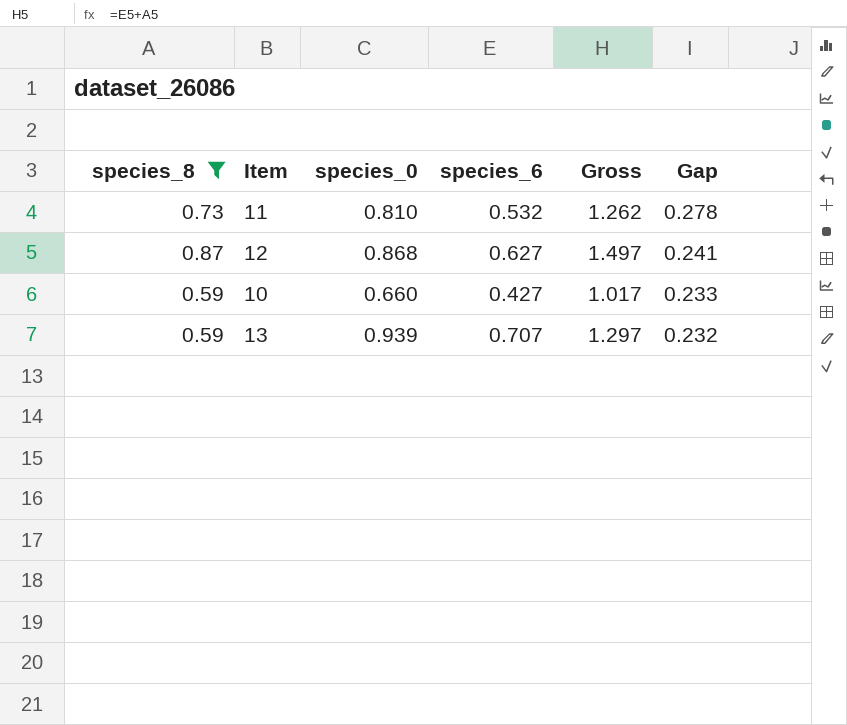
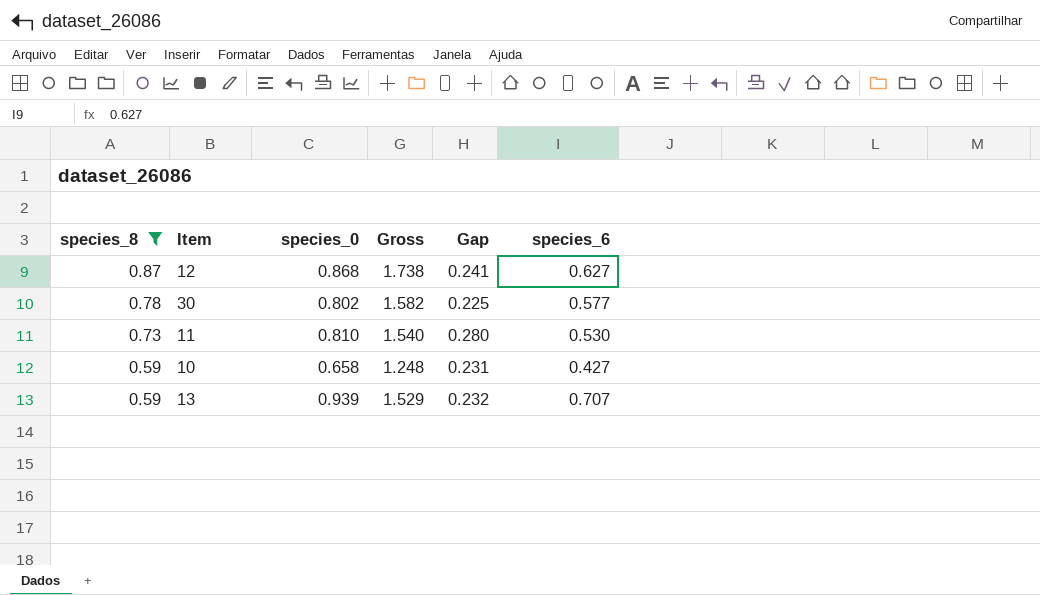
row order: Gap descending -> species_8 descending
column Gross | formula: [species_8] + [species_6] -> [species_8] + [species_0]
column species_6 | position: 4 -> 6
row 30: none -> 0.78 | 0.802 | 1.582 | 0.225 | 0.577
11 | Gap: 0.278 -> 0.280
11 | species_6: 0.532 -> 0.530
10 | species_0: 0.660 -> 0.658
10 | Gap: 0.233 -> 0.231

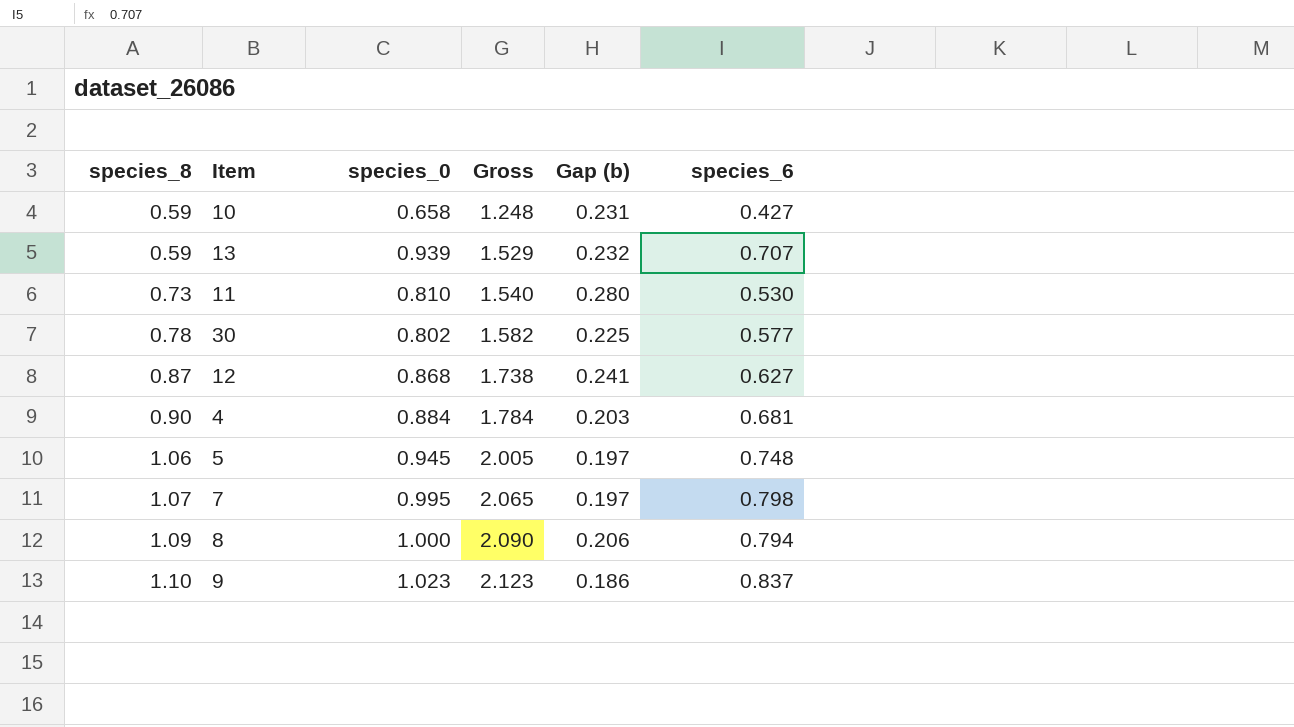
filter: species_8 <= 0.87 -> none
row order: species_8 descending -> species_8 ascending
column name: Gap -> Gap (b)

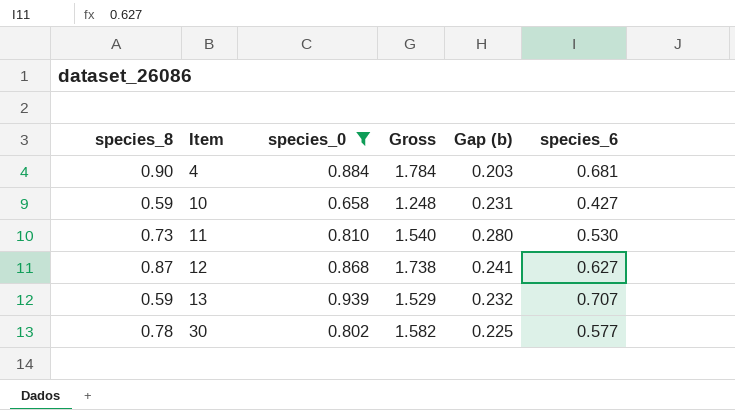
filter: none -> species_0 <= 0.939
row order: species_8 ascending -> Item ascending

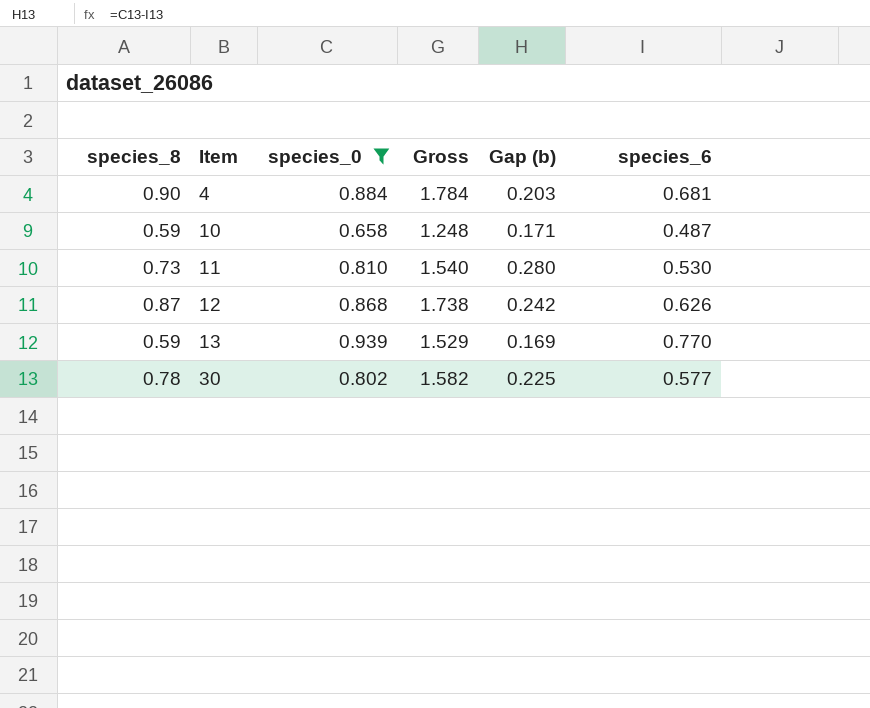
10 | Gap (b): 0.231 -> 0.171
10 | species_6: 0.427 -> 0.487
12 | Gap (b): 0.241 -> 0.242
12 | species_6: 0.627 -> 0.626
13 | Gap (b): 0.232 -> 0.169
13 | species_6: 0.707 -> 0.770

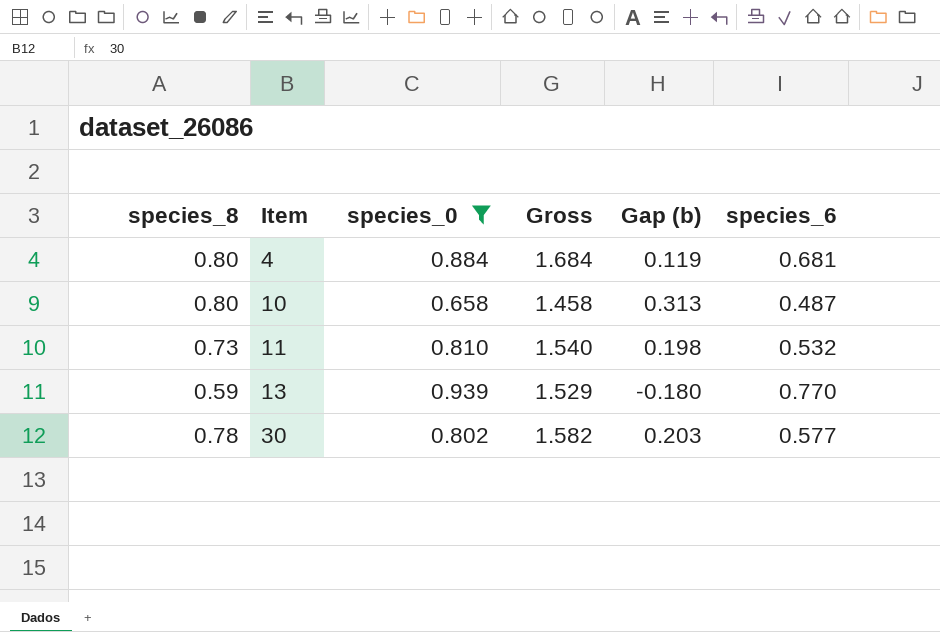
column Gap (b) | formula: [species_0] - [species_6] -> [species_8] - [species_6]
row 12: 0.87 | 0.868 | 1.738 | 0.242 | 0.626 -> none
4 | species_8: 0.90 -> 0.80
4 | Gross: 1.784 -> 1.684
10 | species_8: 0.59 -> 0.80
10 | Gross: 1.248 -> 1.458
11 | species_6: 0.530 -> 0.532

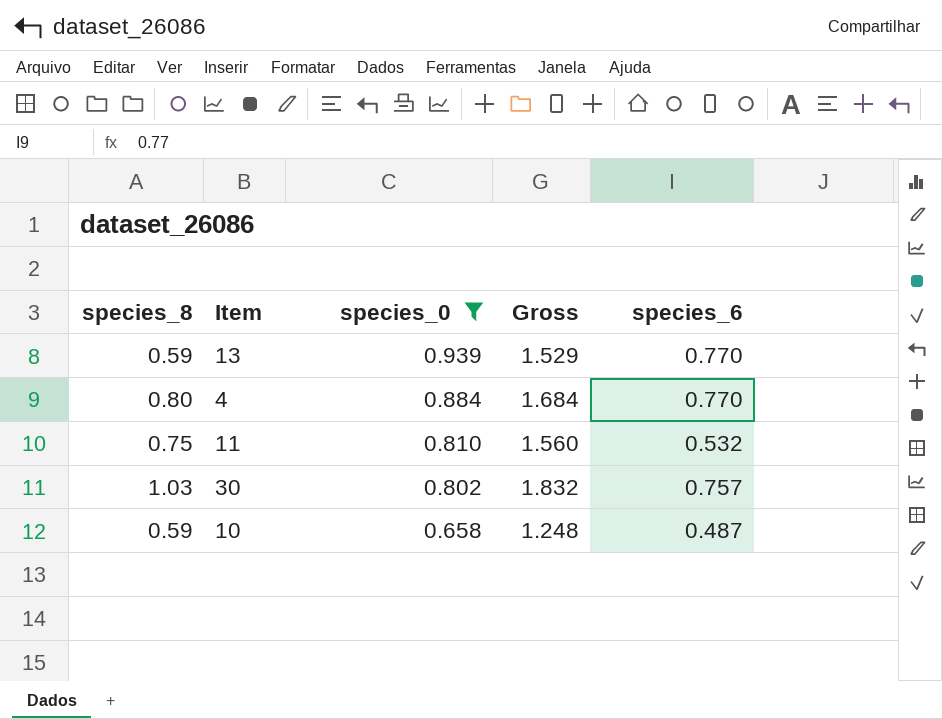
row order: Item ascending -> species_0 descending
column Gap (b) | formula: [species_8] - [species_6] -> none
4 | species_6: 0.681 -> 0.770
11 | species_8: 0.73 -> 0.75
11 | Gross: 1.540 -> 1.560
30 | species_8: 0.78 -> 1.03
30 | Gross: 1.582 -> 1.832
30 | species_6: 0.577 -> 0.757
10 | species_8: 0.80 -> 0.59
10 | Gross: 1.458 -> 1.248

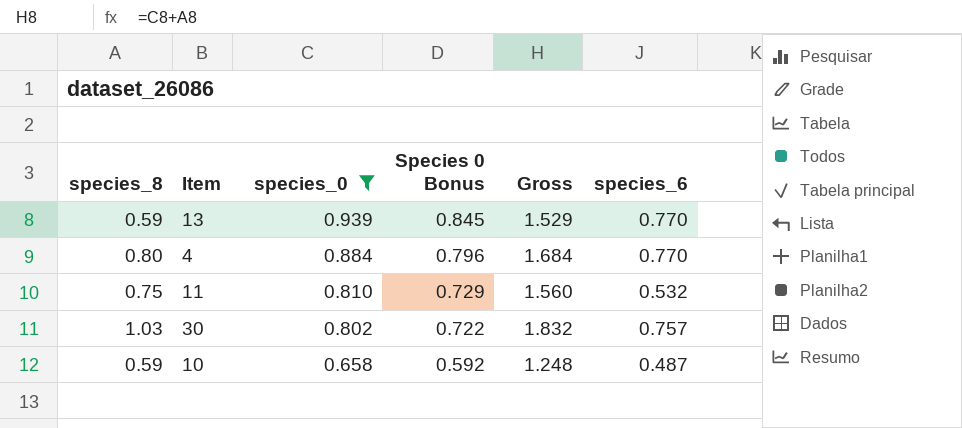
column Species 0 Bonus | formula: none -> [species_0] * 0.9

